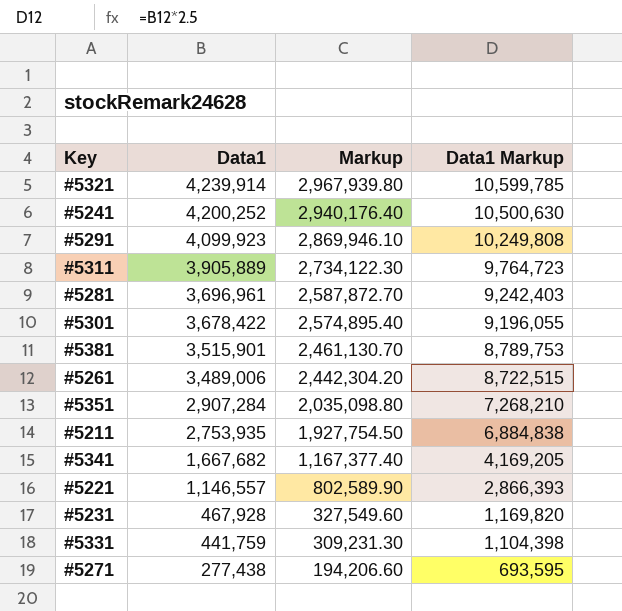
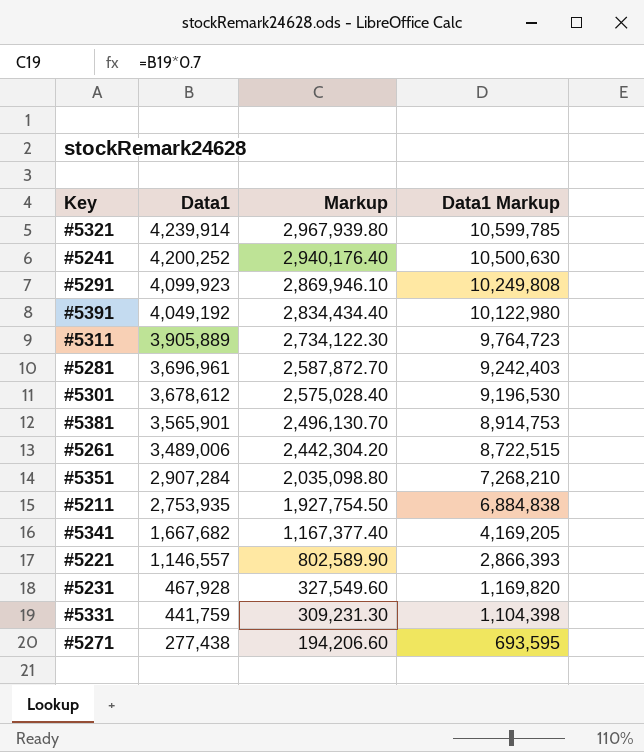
row #5391: none -> 4,049,192 | 2,834,434.40 | 10,122,980
#5301 | Data1: 3,678,422 -> 3,678,612
#5301 | Markup: 2,574,895.40 -> 2,575,028.40
#5301 | Data1 Markup: 9,196,055 -> 9,196,530
#5381 | Data1: 3,515,901 -> 3,565,901
#5381 | Markup: 2,461,130.70 -> 2,496,130.70
#5381 | Data1 Markup: 8,789,753 -> 8,914,753

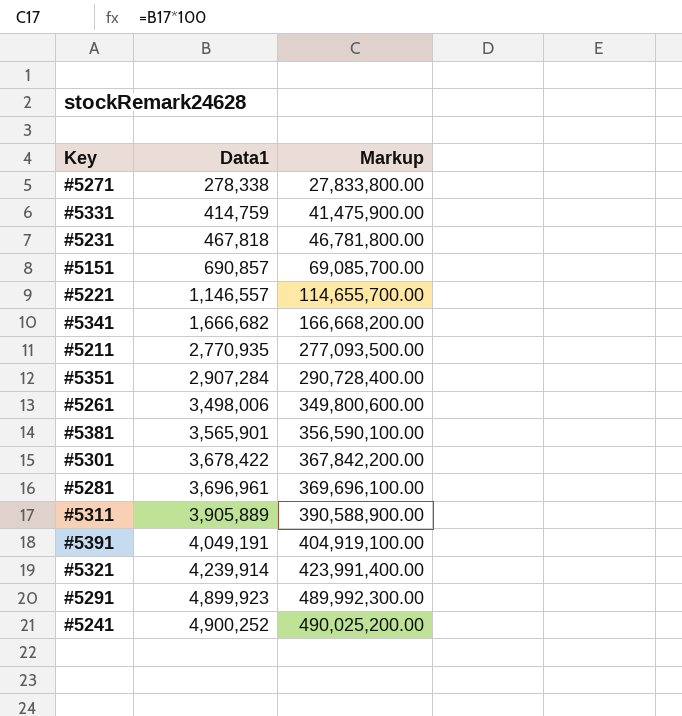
row order: Data1 descending -> Data1 ascending
column Data1 Markup | formula: [Data1] * 2.5 -> none
column Markup | formula: [Data1] * 0.7 -> [Data1] * 100
#5271 | Data1: 277,438 -> 278,338
#5331 | Data1: 441,759 -> 414,759
#5231 | Data1: 467,928 -> 467,818
row #5151: none -> 690,857 | 69,085,700.00
#5341 | Data1: 1,667,682 -> 1,666,682
#5211 | Data1: 2,753,935 -> 2,770,935
#5261 | Data1: 3,489,006 -> 3,498,006
#5301 | Data1: 3,678,612 -> 3,678,422
#5391 | Data1: 4,049,192 -> 4,049,191
#5291 | Data1: 4,099,923 -> 4,899,923
#5241 | Data1: 4,200,252 -> 4,900,252

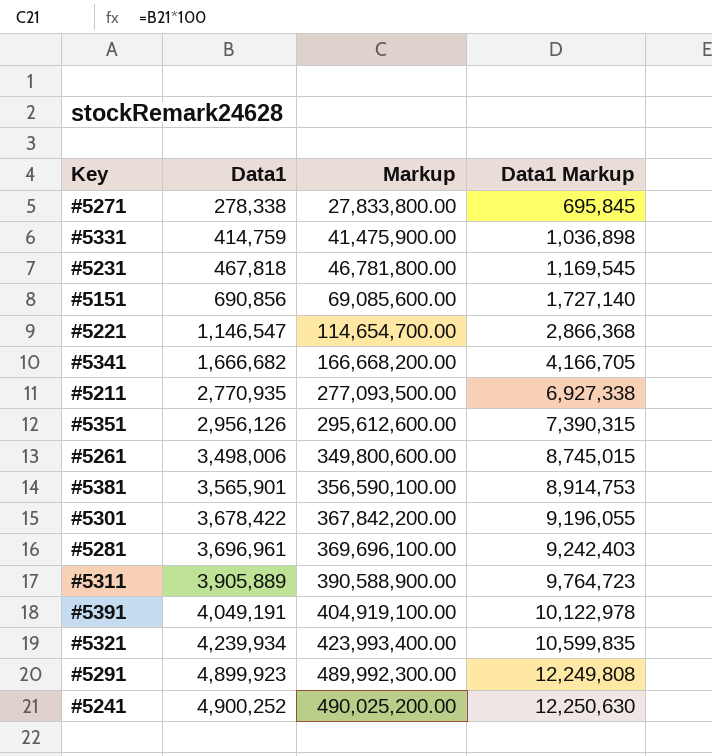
column Data1 Markup | formula: none -> [Data1] * 2.5
#5151 | Data1: 690,857 -> 690,856
#5151 | Markup: 69,085,700.00 -> 69,085,600.00
#5221 | Data1: 1,146,557 -> 1,146,547
#5221 | Markup: 114,655,700.00 -> 114,654,700.00
#5351 | Data1: 2,907,284 -> 2,956,126
#5351 | Markup: 290,728,400.00 -> 295,612,600.00
#5321 | Data1: 4,239,914 -> 4,239,934
#5321 | Markup: 423,991,400.00 -> 423,993,400.00

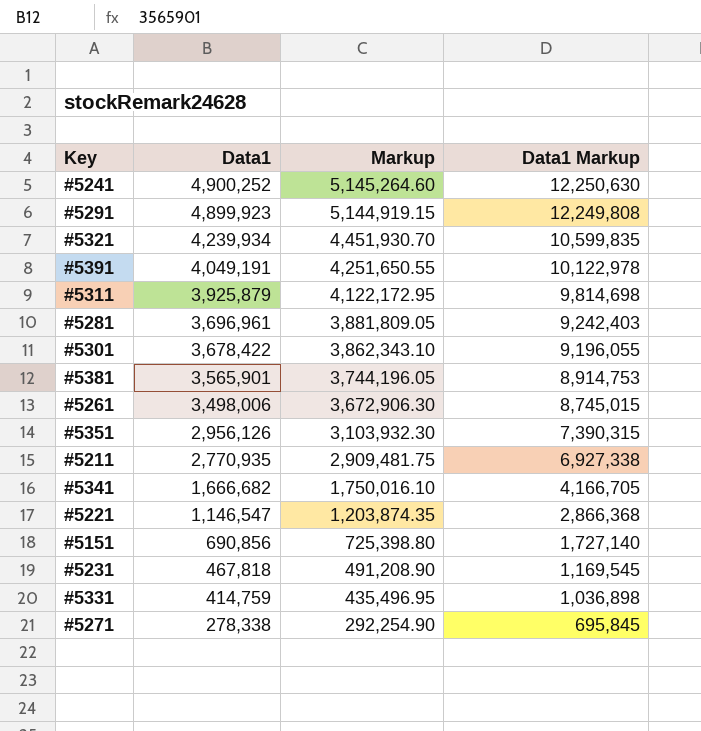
row order: Data1 ascending -> Data1 descending
column Markup | formula: [Data1] * 100 -> [Data1] * 1.05
#5311 | Data1: 3,905,889 -> 3,925,879
#5311 | Data1 Markup: 9,764,723 -> 9,814,698

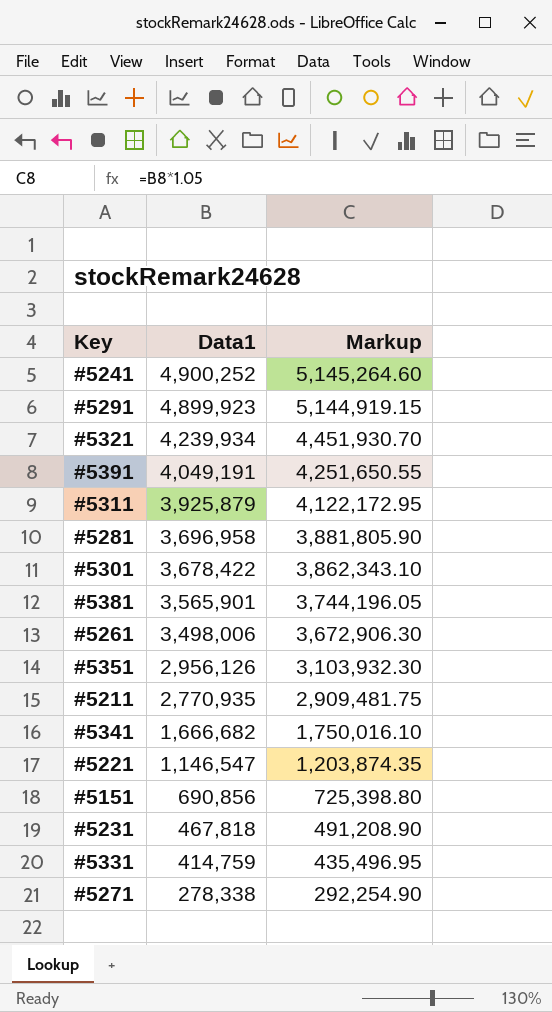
column Data1 Markup | formula: [Data1] * 2.5 -> none
#5281 | Data1: 3,696,961 -> 3,696,958
#5281 | Markup: 3,881,809.05 -> 3,881,805.90

